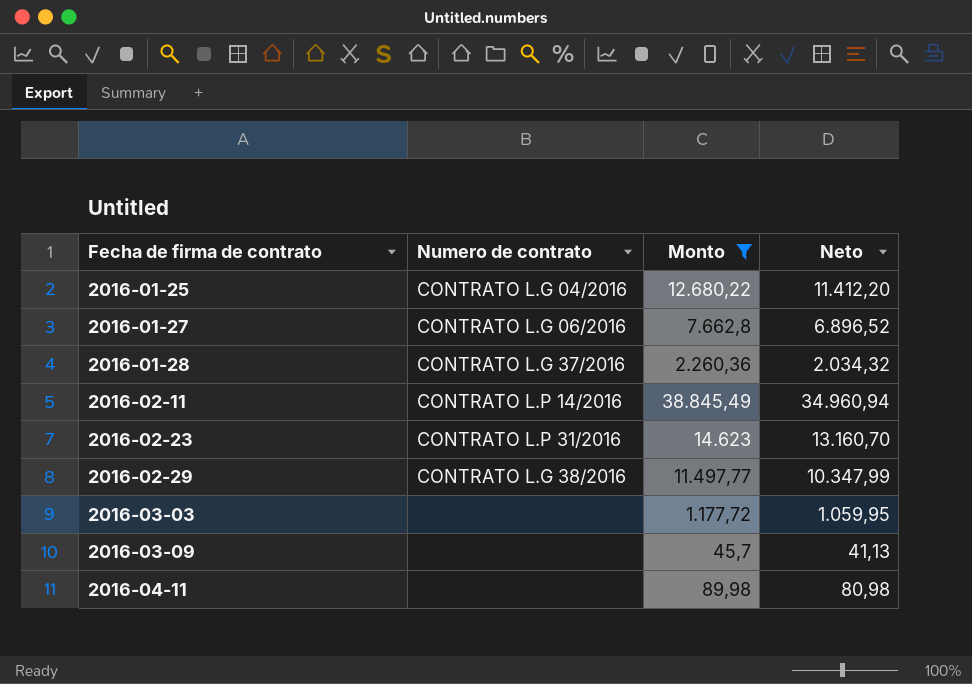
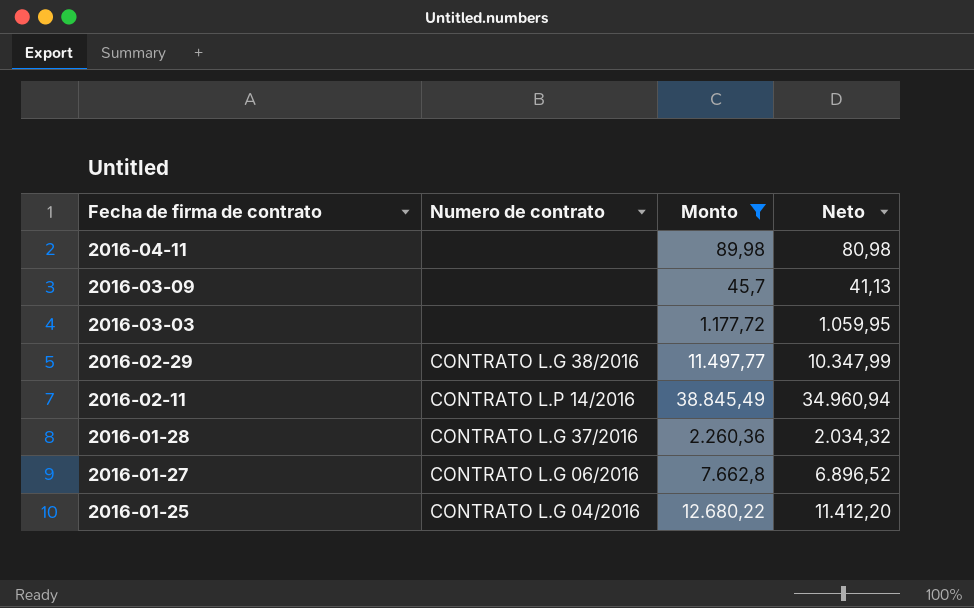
row order: Fecha de firma de contrato ascending -> Fecha de firma de contrato descending
row 2016-02-23: CONTRATO L.P 31/2016 | 14.623 | 13.160,70 -> none

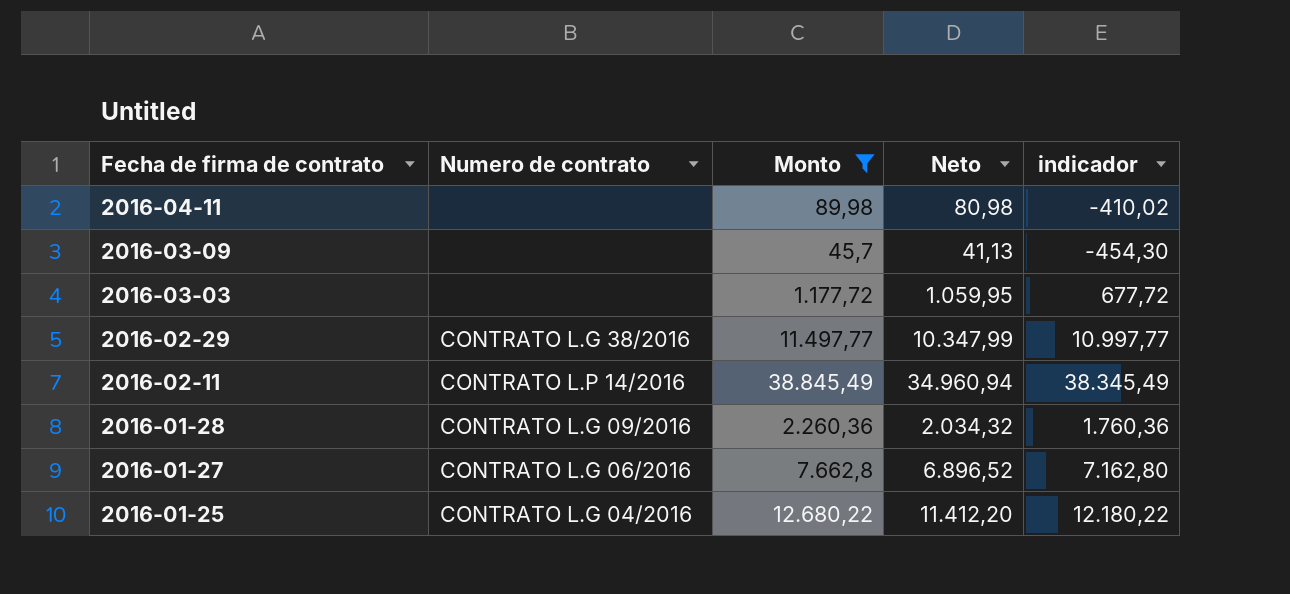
column indicador | formula: none -> [Monto] - 500
2016-01-28 | Numero de contrato: CONTRATO L.G 37/2016 -> CONTRATO L.G 09/2016

